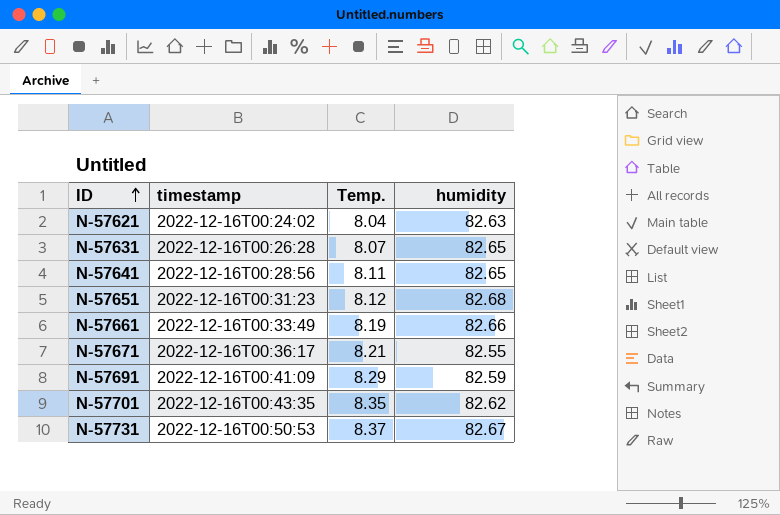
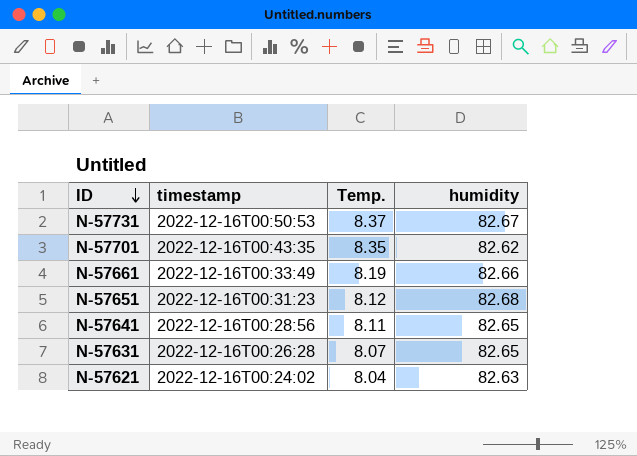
row order: ID ascending -> ID descending
row N-57671: 2022-12-16T00:36:17 | 8.21 | 82.55 -> none
row N-57691: 2022-12-16T00:41:09 | 8.29 | 82.59 -> none

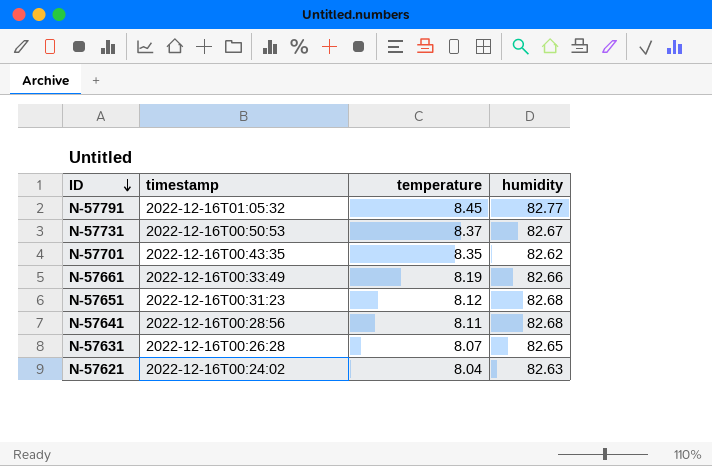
column name: Temp. -> temperature
row N-57791: none -> 2022-12-16T01:05:32 | 8.45 | 82.77
N-57641 | humidity: 82.65 -> 82.68

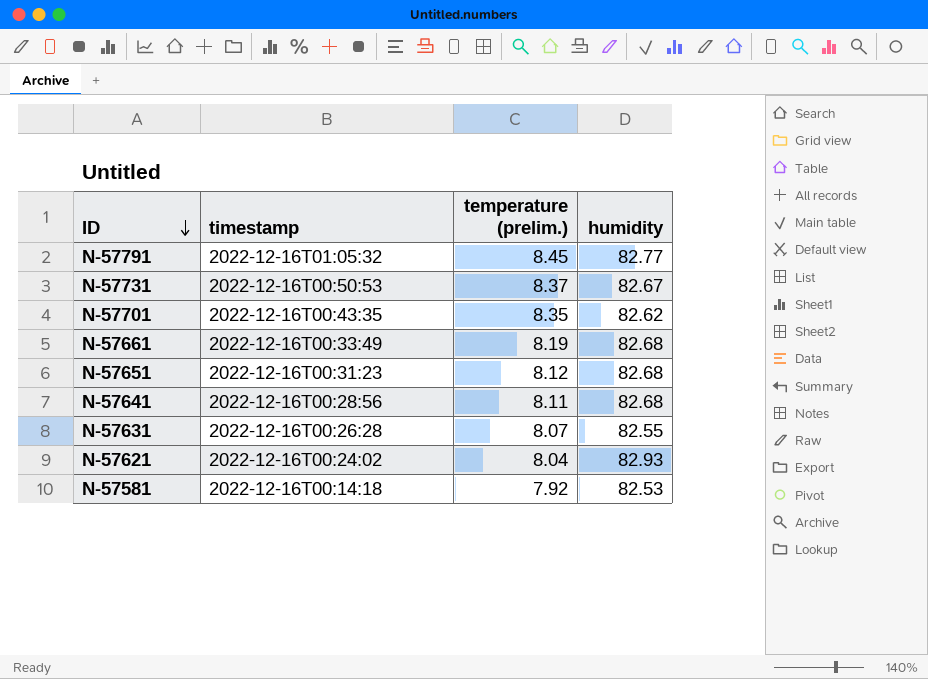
column name: temperature -> temperature (prelim.)
N-57661 | humidity: 82.66 -> 82.68
N-57631 | humidity: 82.65 -> 82.55
N-57621 | humidity: 82.63 -> 82.93
row N-57581: none -> 2022-12-16T00:14:18 | 7.92 | 82.53

